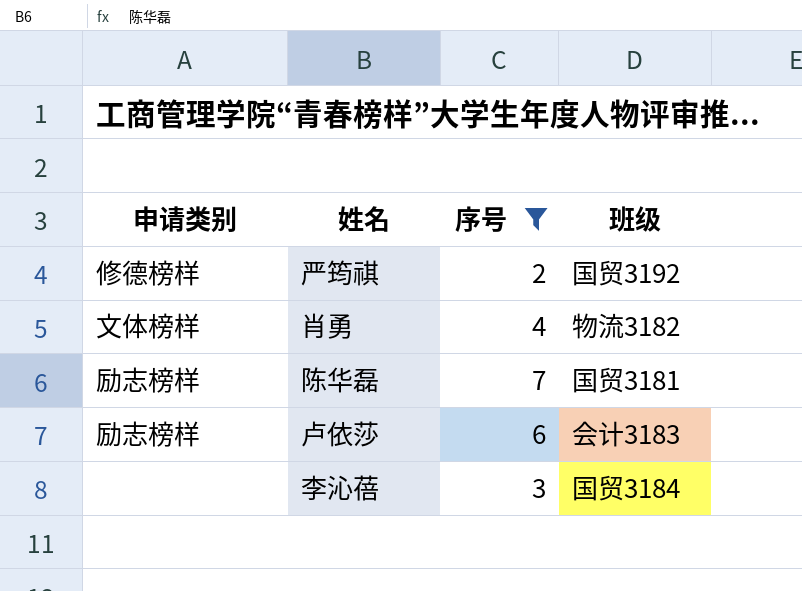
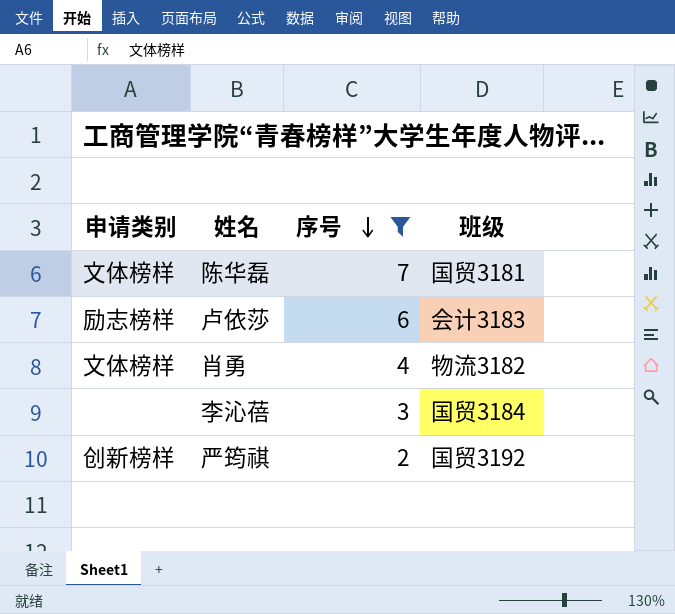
row order: none -> 序号 descending
陈华磊 | 申请类别: 励志榜样 -> 文体榜样
严筠祺 | 申请类别: 修德榜样 -> 创新榜样

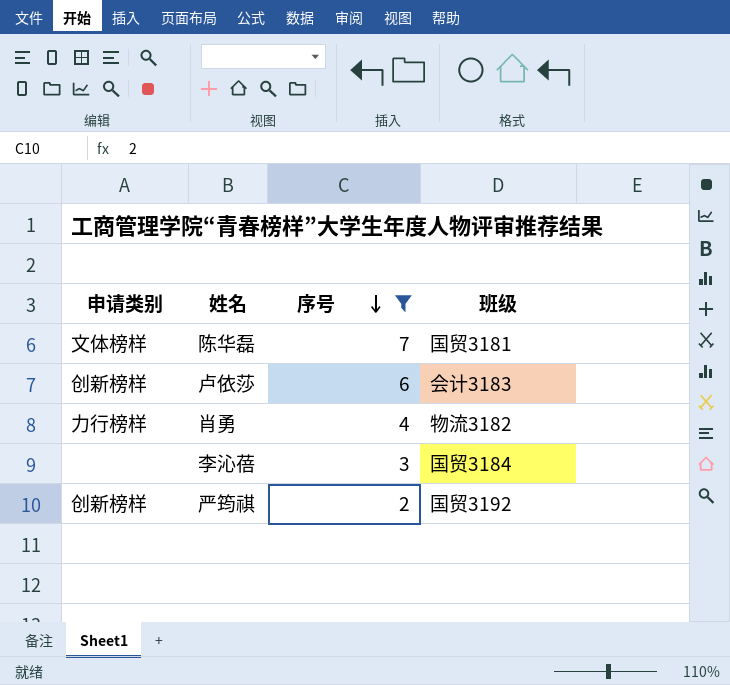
卢依莎 | 申请类别: 励志榜样 -> 创新榜样
肖勇 | 申请类别: 文体榜样 -> 力行榜样

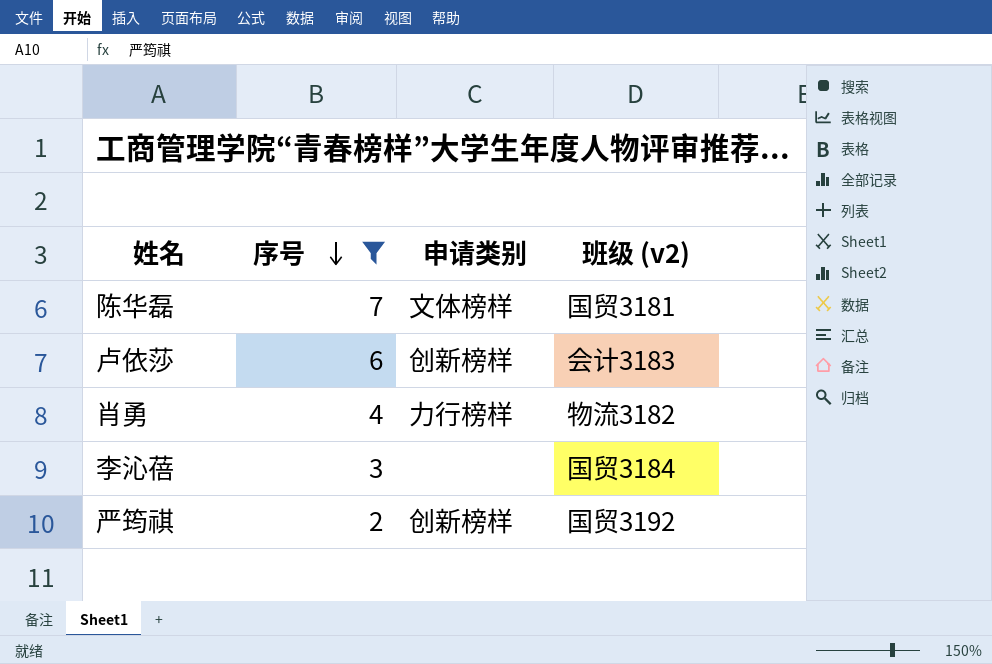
column 申请类别 | position: 1 -> 3
column name: 班级 -> 班级 (v2)

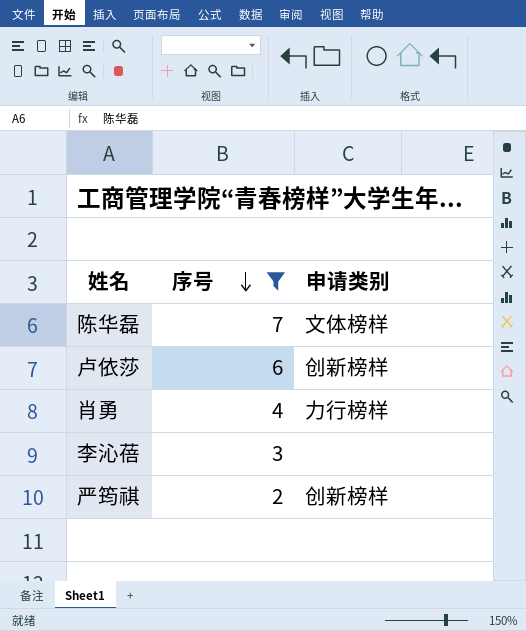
column 班级 (v2) | position: 4 -> none

